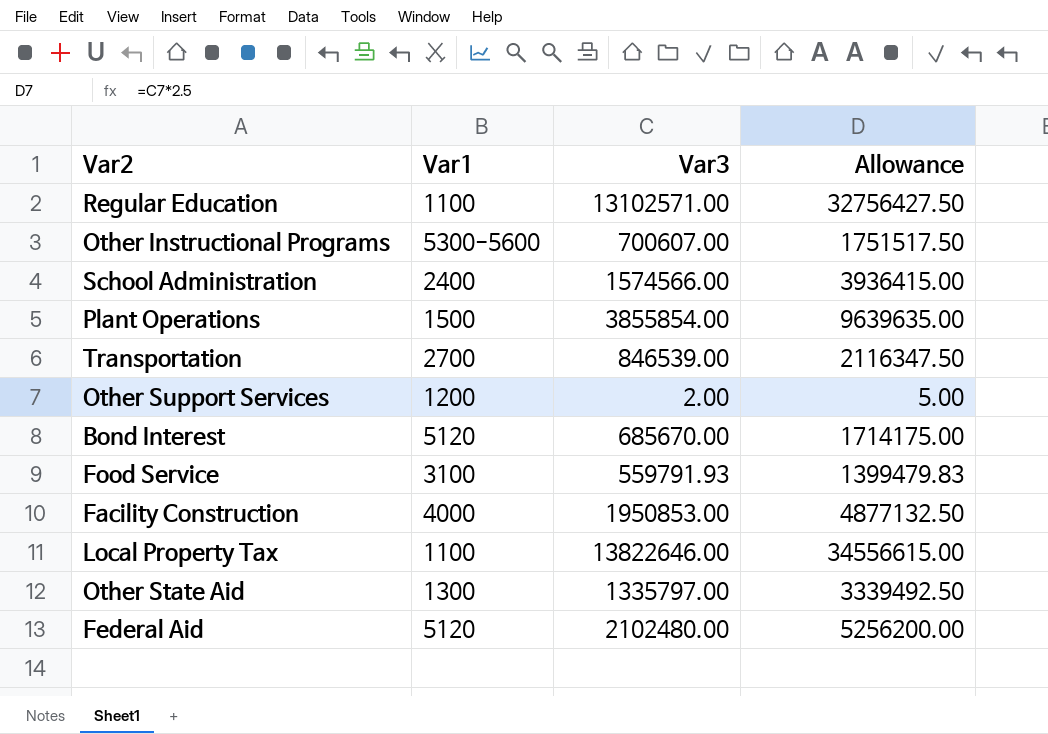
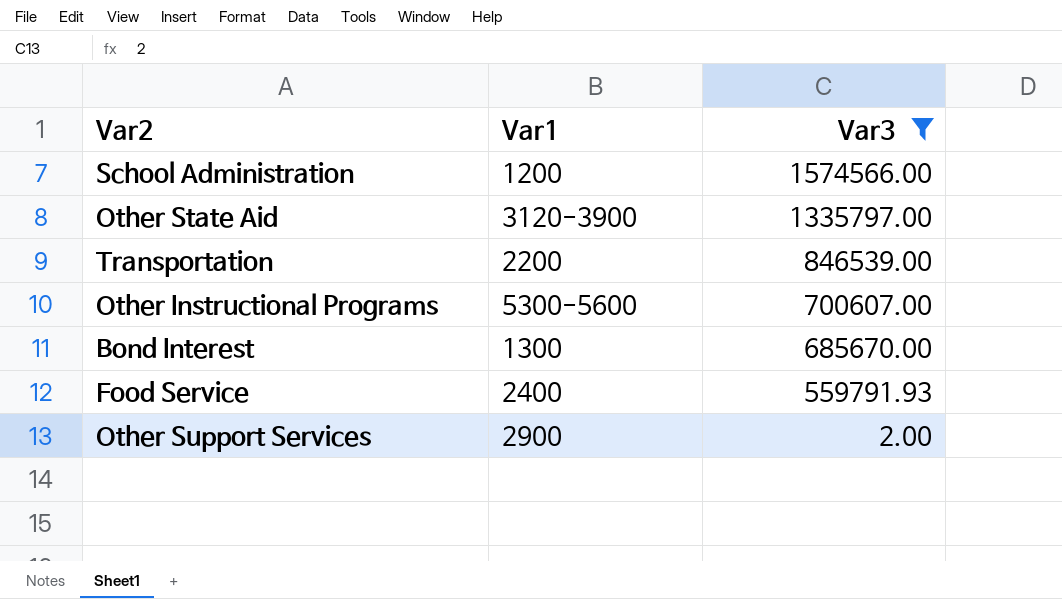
filter: none -> Var3 <= 1574566.00
row order: none -> Var3 descending
column Allowance | formula: [Var3] * 2.5 -> none
School Administration | Var1: 2400 -> 1200
Other State Aid | Var1: 1300 -> 3120-3900
Transportation | Var1: 2700 -> 2200
Bond Interest | Var1: 5120 -> 1300
Food Service | Var1: 3100 -> 2400
Other Support Services | Var1: 1200 -> 2900

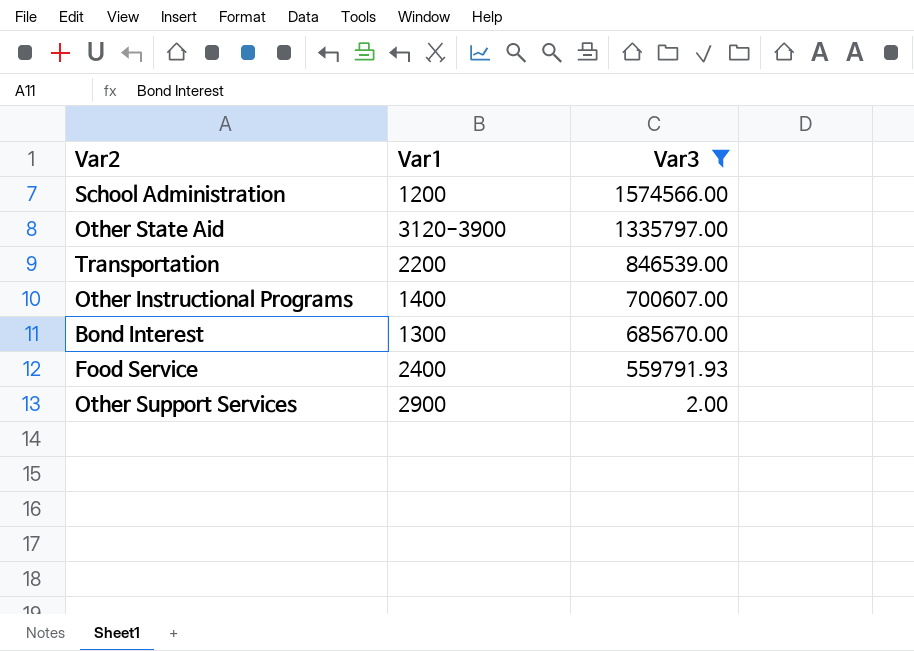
Other Instructional Programs | Var1: 5300-5600 -> 1400

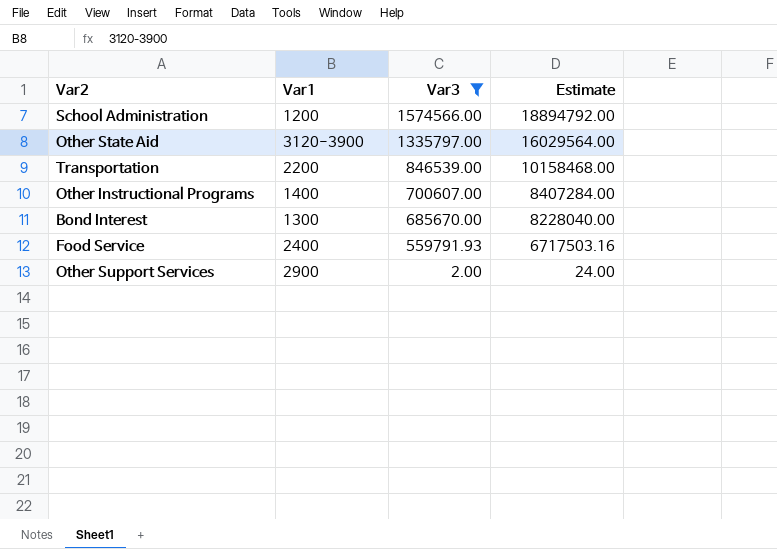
column Estimate | formula: none -> [Var3] * 12

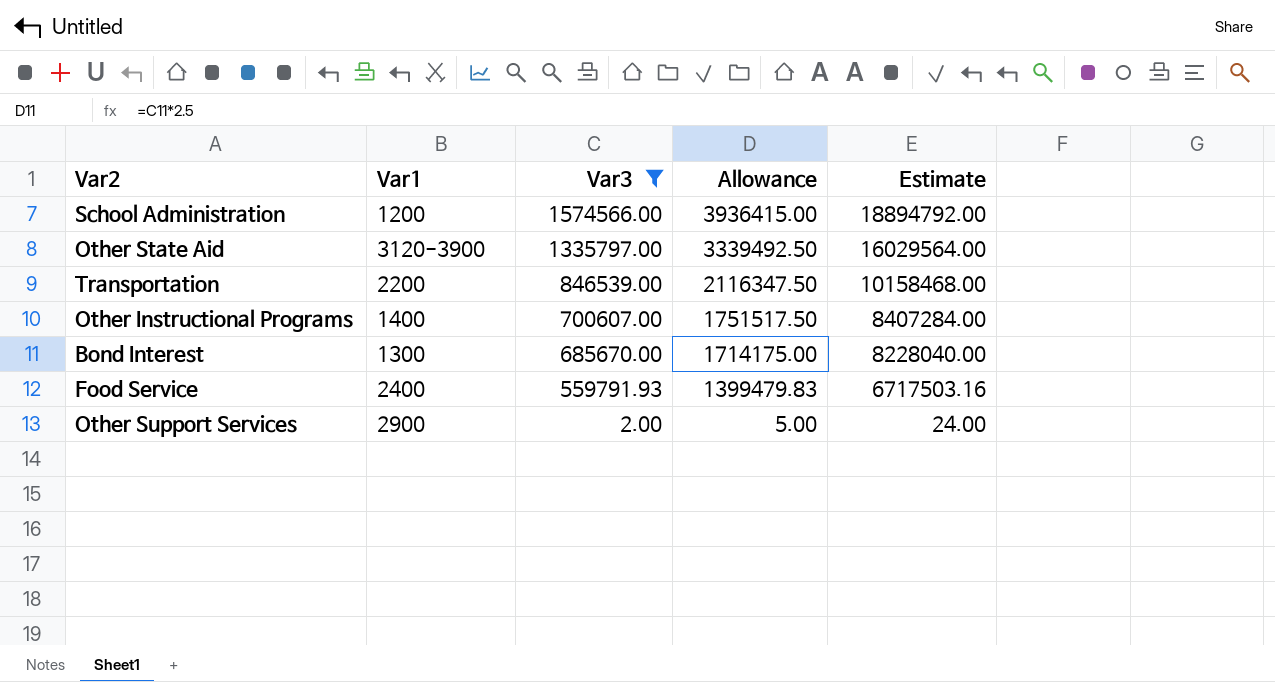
column Allowance | formula: none -> [Var3] * 2.5

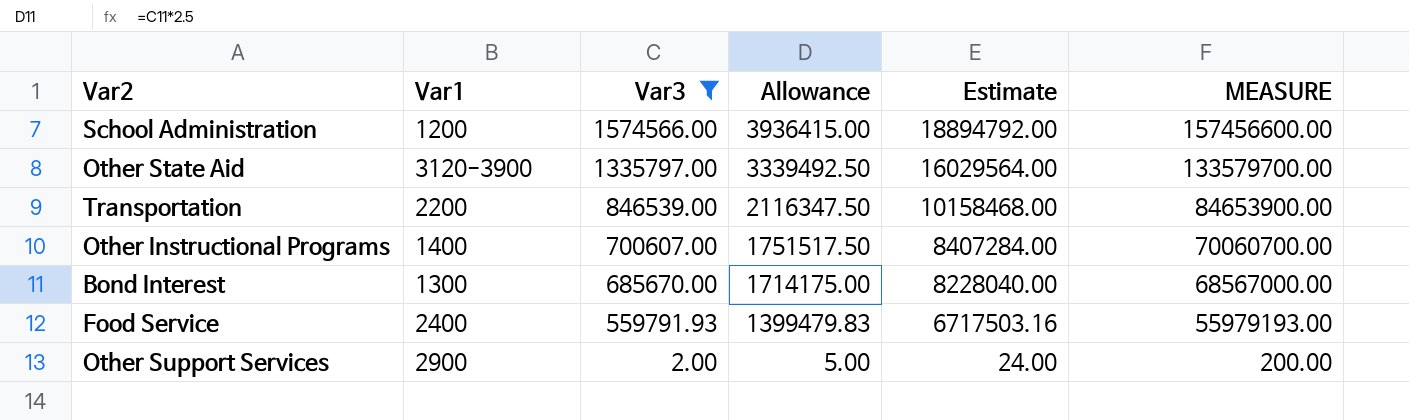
column MEASURE | formula: none -> [Var3] * 100

